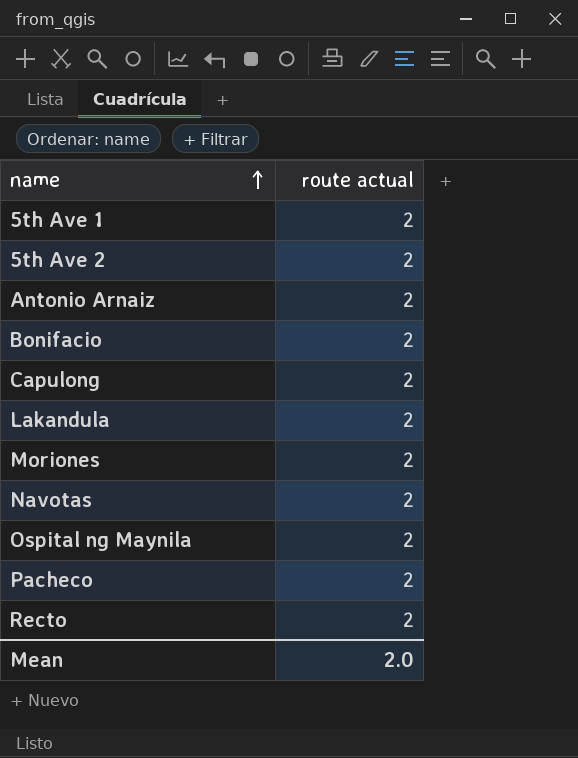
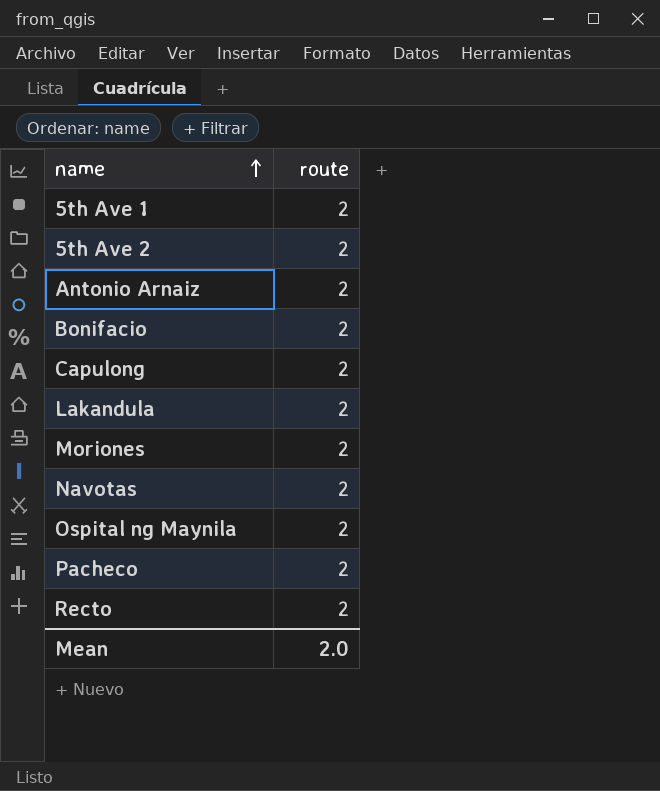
column name: route actual -> route

